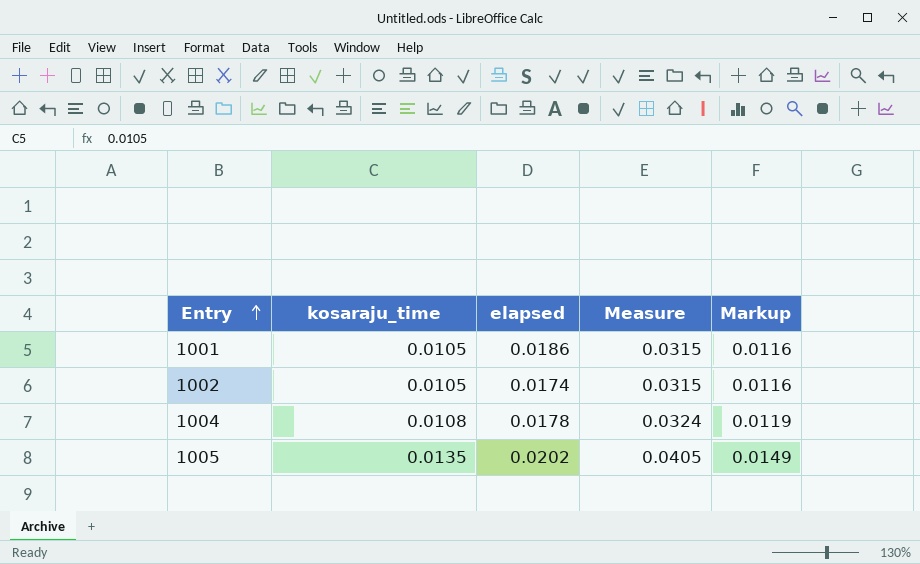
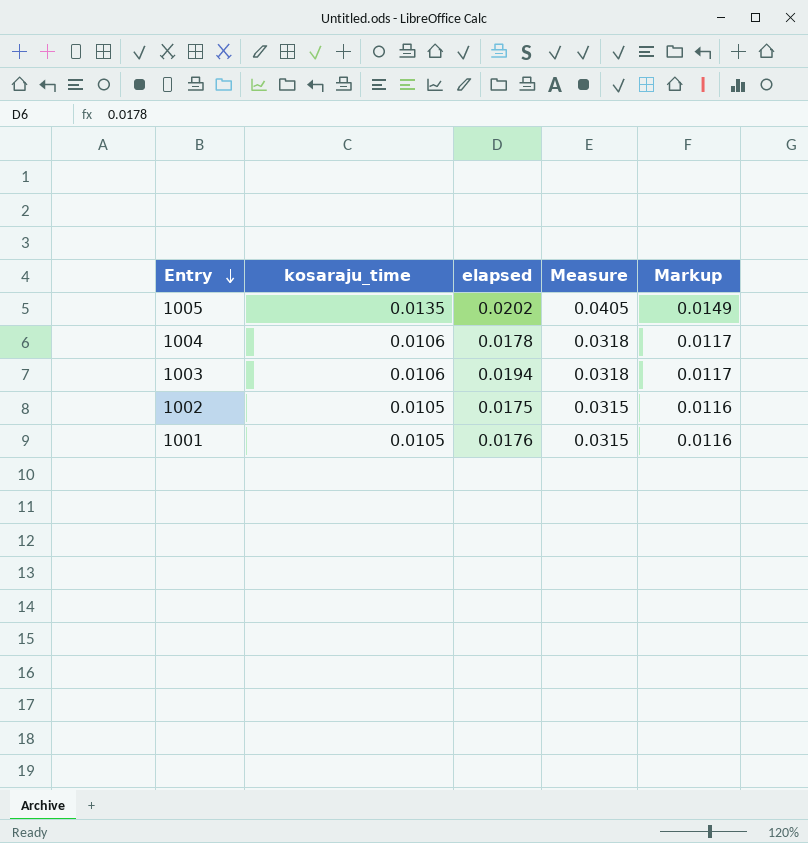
row order: Entry ascending -> Entry descending
1004 | kosaraju_time: 0.0108 -> 0.0106
1004 | Measure: 0.0324 -> 0.0318
1004 | Markup: 0.0119 -> 0.0117
row 1003: none -> 0.0106 | 0.0194 | 0.0318 | 0.0117
1002 | elapsed: 0.0174 -> 0.0175
1001 | elapsed: 0.0186 -> 0.0176

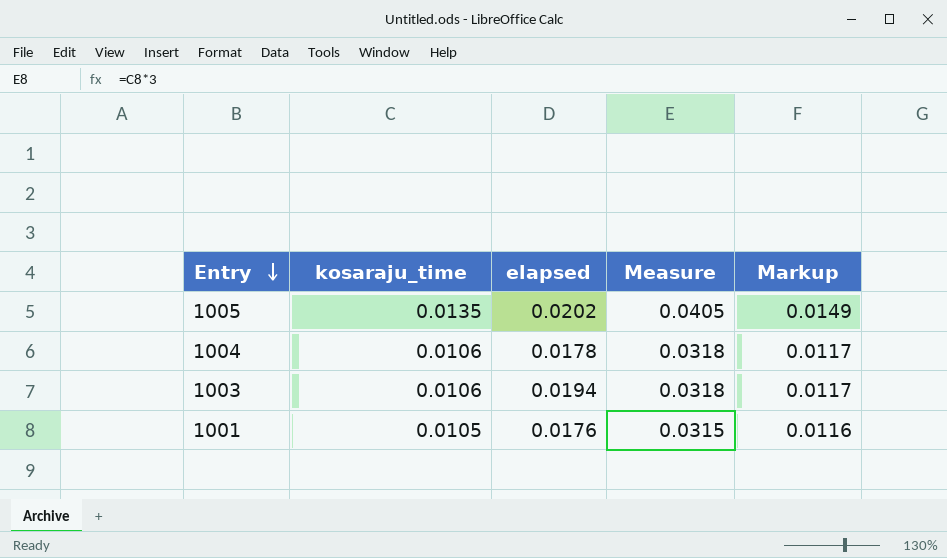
row 1002: 0.0105 | 0.0175 | 0.0315 | 0.0116 -> none

